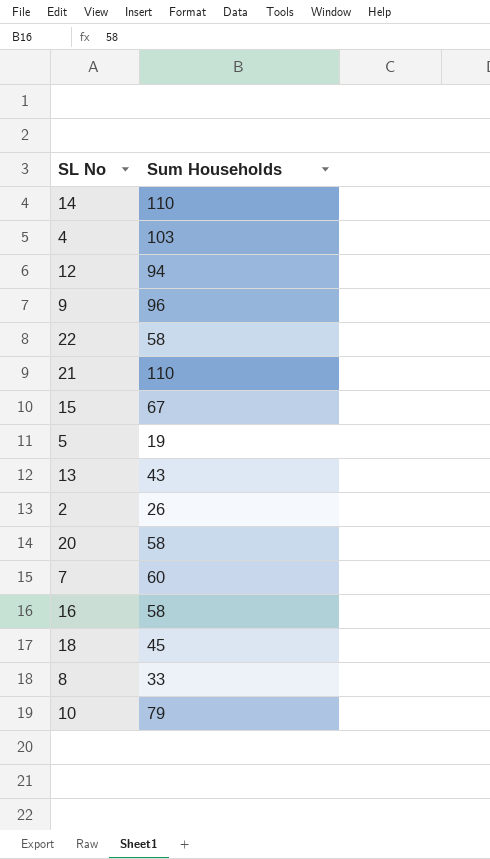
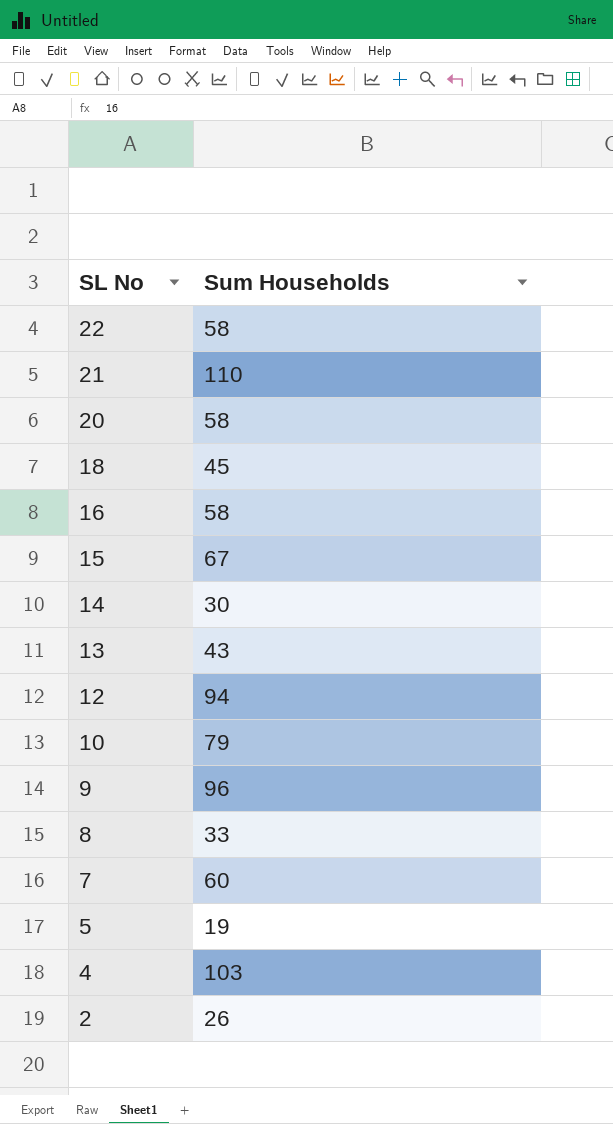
row order: none -> SL No descending
14 | Sum Households: 110 -> 30

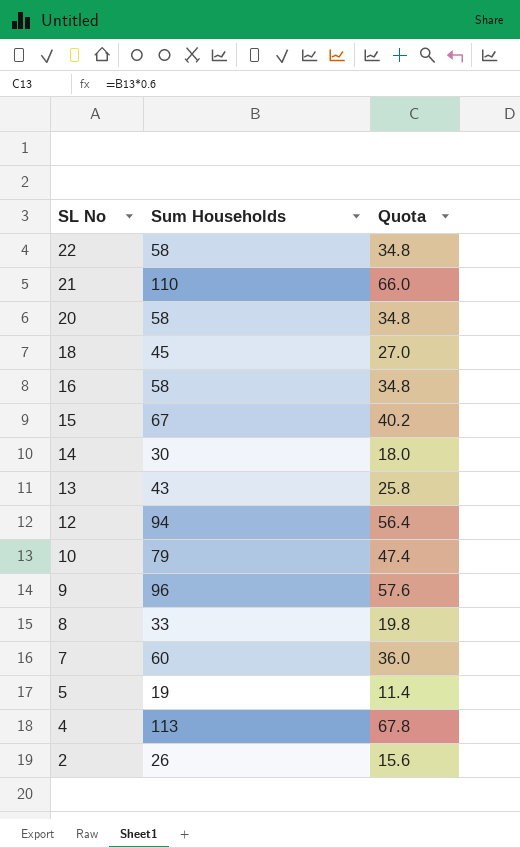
column Quota | formula: none -> [Sum Households] * 0.6
4 | Sum Households: 103 -> 113

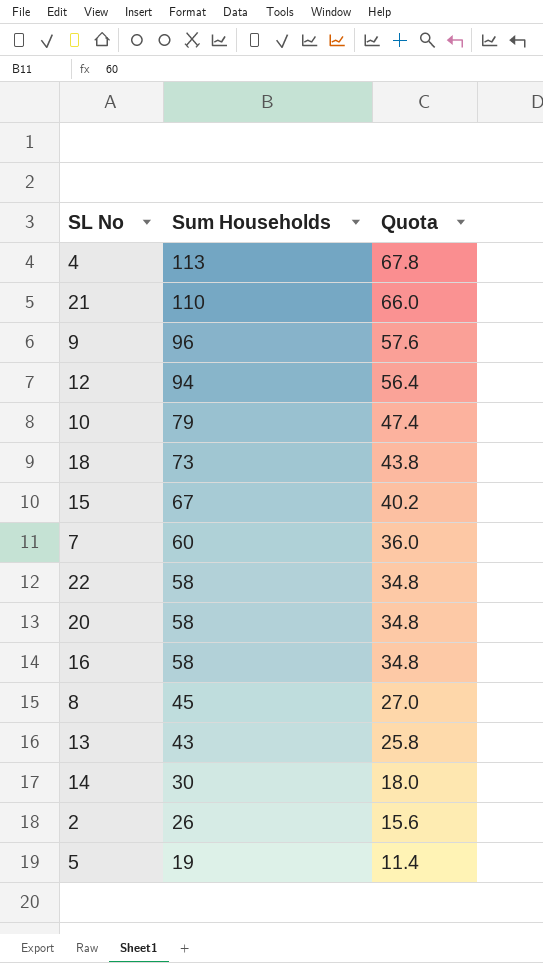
row order: SL No descending -> Sum Households descending
18 | Sum Households: 45 -> 73
18 | Quota: 27.0 -> 43.8
8 | Sum Households: 33 -> 45
8 | Quota: 19.8 -> 27.0

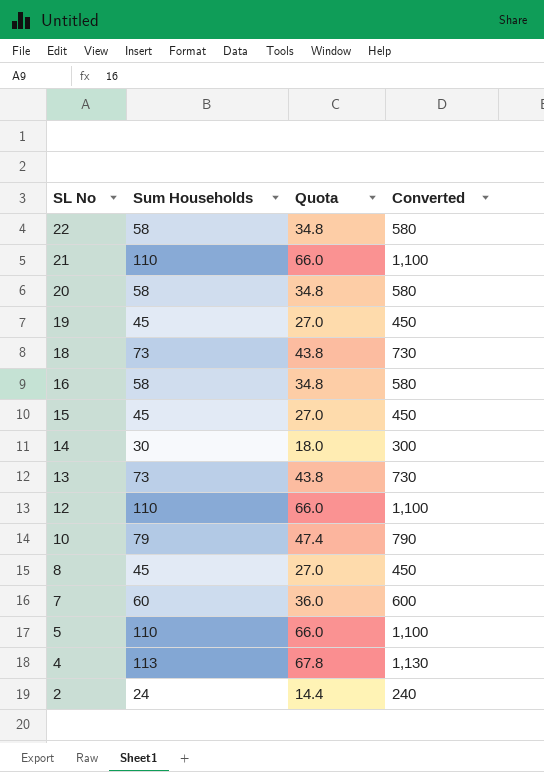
row order: Sum Households descending -> SL No descending
column Converted | formula: none -> [Sum Households] * 10
row 9: 96 | 57.6 -> none
row 19: none -> 45 | 27.0 | 450
15 | Sum Households: 67 -> 45
15 | Quota: 40.2 -> 27.0
13 | Sum Households: 43 -> 73
13 | Quota: 25.8 -> 43.8
12 | Sum Households: 94 -> 110
12 | Quota: 56.4 -> 66.0
5 | Sum Households: 19 -> 110
5 | Quota: 11.4 -> 66.0
2 | Sum Households: 26 -> 24
2 | Quota: 15.6 -> 14.4

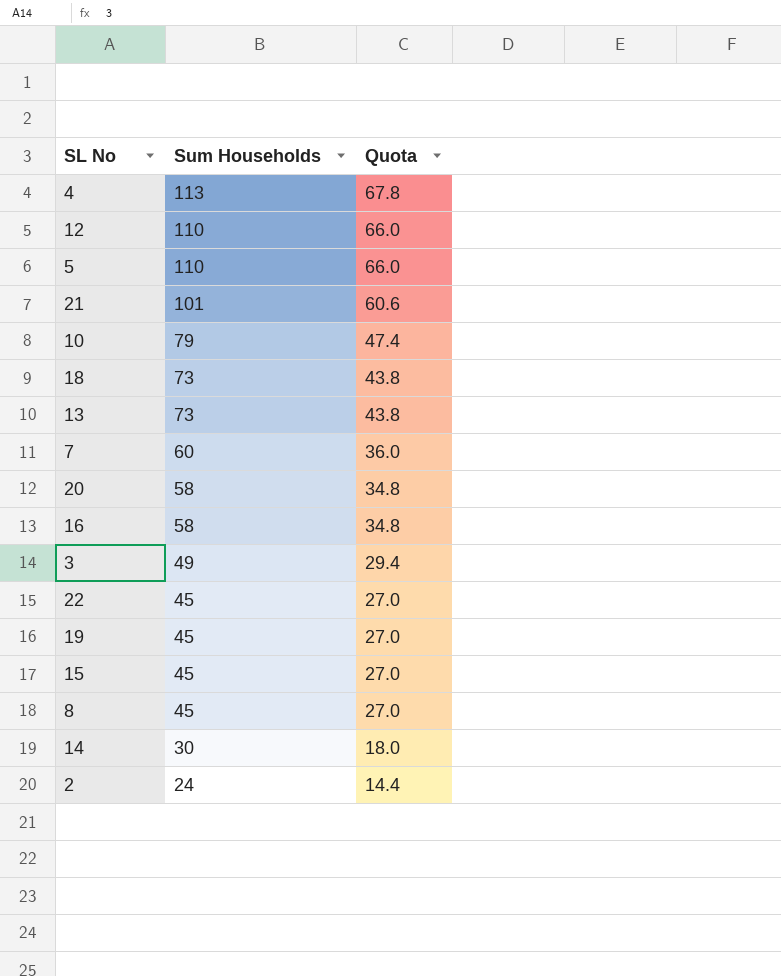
row order: SL No descending -> Sum Households descending
column Converted | formula: [Sum Households] * 10 -> none
21 | Sum Households: 110 -> 101
21 | Quota: 66.0 -> 60.6
row 3: none -> 49 | 29.4
22 | Sum Households: 58 -> 45
22 | Quota: 34.8 -> 27.0

